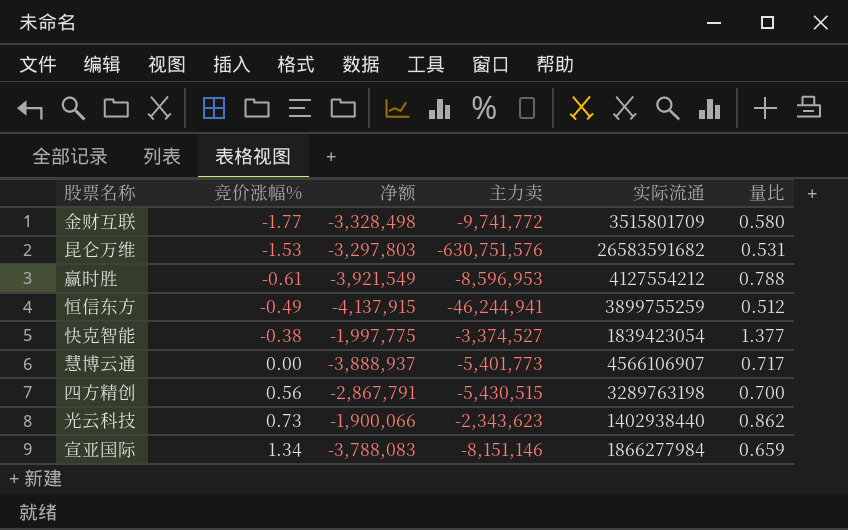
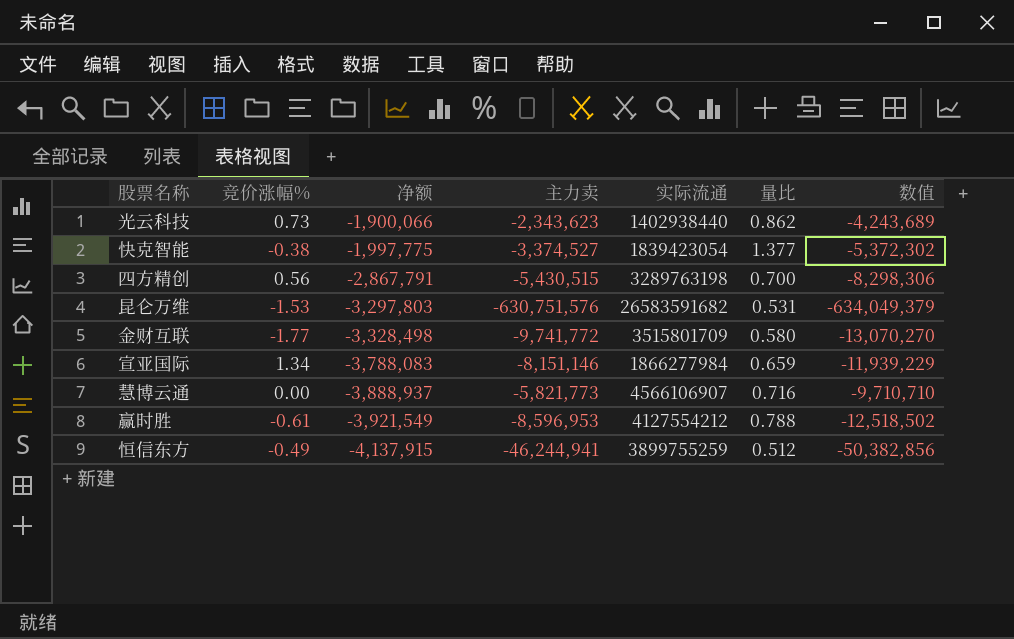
row order: 竞价涨幅% ascending -> 净额 descending
column 数值 | formula: none -> [净额] + [主力卖]
慧博云通 | 主力卖: -5,401,773 -> -5,821,773
慧博云通 | 量比: 0.717 -> 0.716

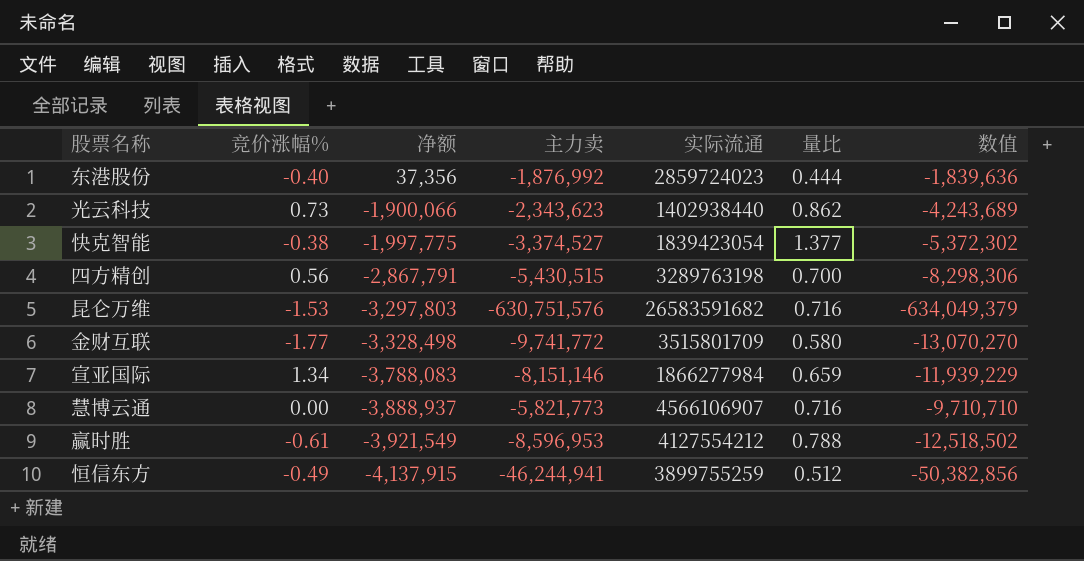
row 东港股份: none -> -0.40 | 37,356 | -1,876,992 | 2859724023 | 0.444 | -1,839,636
昆仑万维 | 量比: 0.531 -> 0.716

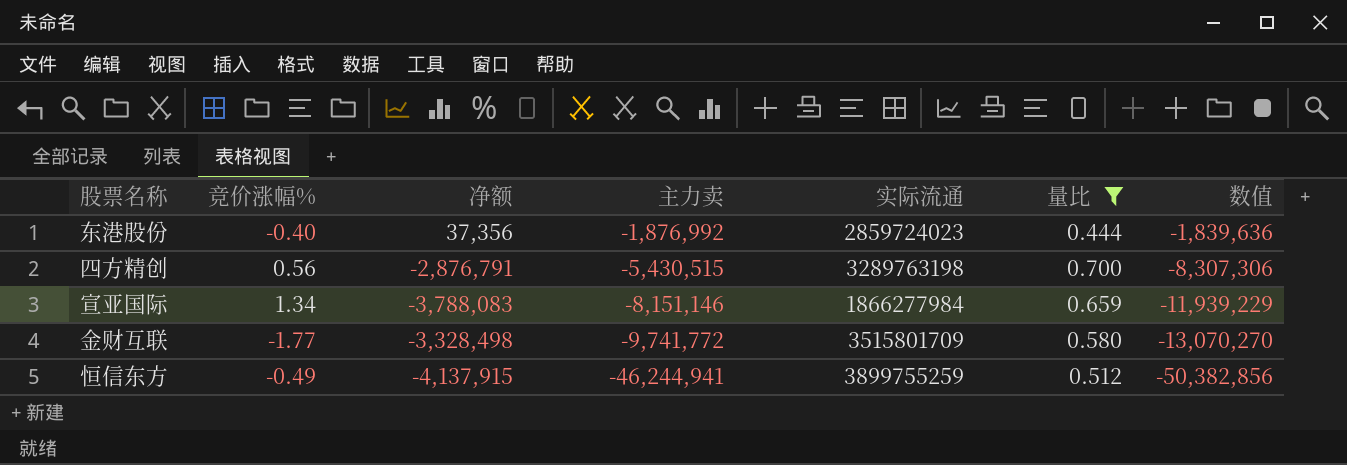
filter: none -> 量比 <= 0.700
row order: 净额 descending -> 主力卖 descending
四方精创 | 净额: -2,867,791 -> -2,876,791
四方精创 | 数值: -8,298,306 -> -8,307,306

